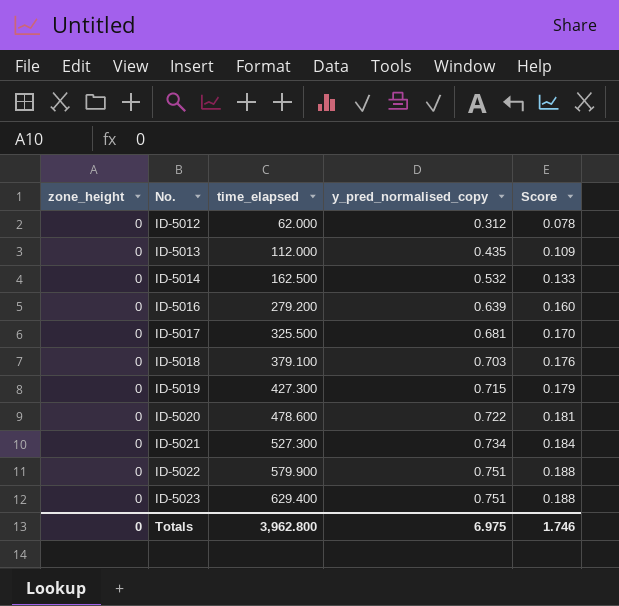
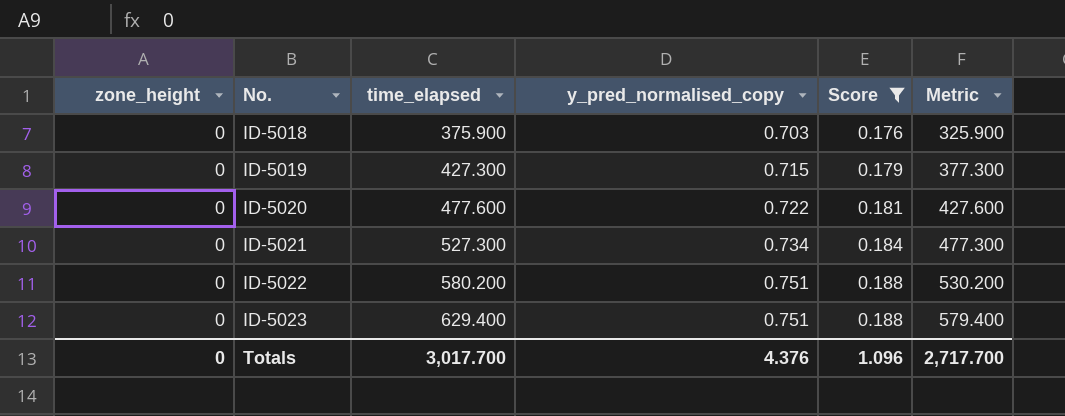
filter: none -> Score >= 0.176
column Metric | formula: none -> [time_elapsed] - 50
ID-5018 | time_elapsed: 379.100 -> 375.900
ID-5020 | time_elapsed: 478.600 -> 477.600
ID-5022 | time_elapsed: 579.900 -> 580.200
Totals | time_elapsed: 3,962.800 -> 3,017.700
Totals | y_pred_normalised_copy: 6.975 -> 4.376
Totals | Score: 1.746 -> 1.096

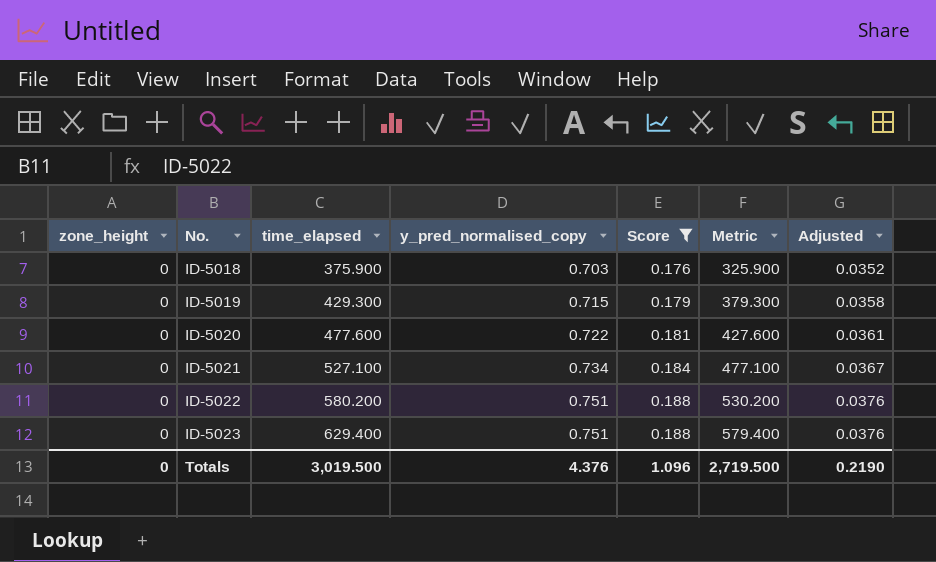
column Adjusted | formula: none -> [y_pred_normalised_copy] * 0.05
ID-5019 | time_elapsed: 427.300 -> 429.300
ID-5019 | Metric: 377.300 -> 379.300
ID-5021 | time_elapsed: 527.300 -> 527.100
ID-5021 | Metric: 477.300 -> 477.100
Totals | time_elapsed: 3,017.700 -> 3,019.500
Totals | Metric: 2,717.700 -> 2,719.500

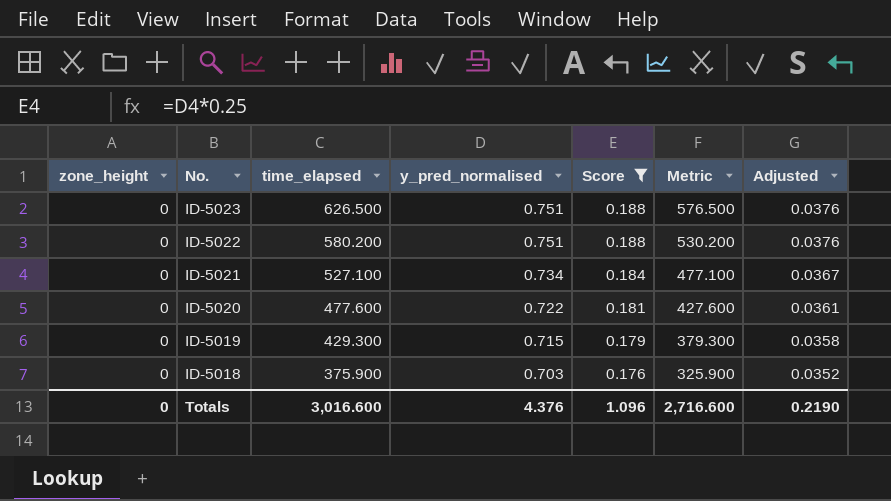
row order: No. ascending -> No. descending
column name: y_pred_normalised_copy -> y_pred_normalised
ID-5023 | time_elapsed: 629.400 -> 626.500
ID-5023 | Metric: 579.400 -> 576.500
Totals | time_elapsed: 3,019.500 -> 3,016.600
Totals | Metric: 2,719.500 -> 2,716.600

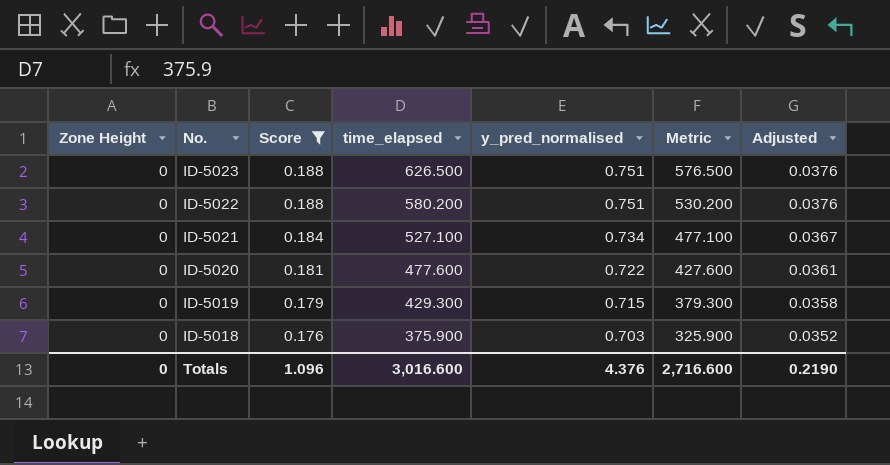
column name: zone_height -> Zone Height
column Score | position: 5 -> 3

